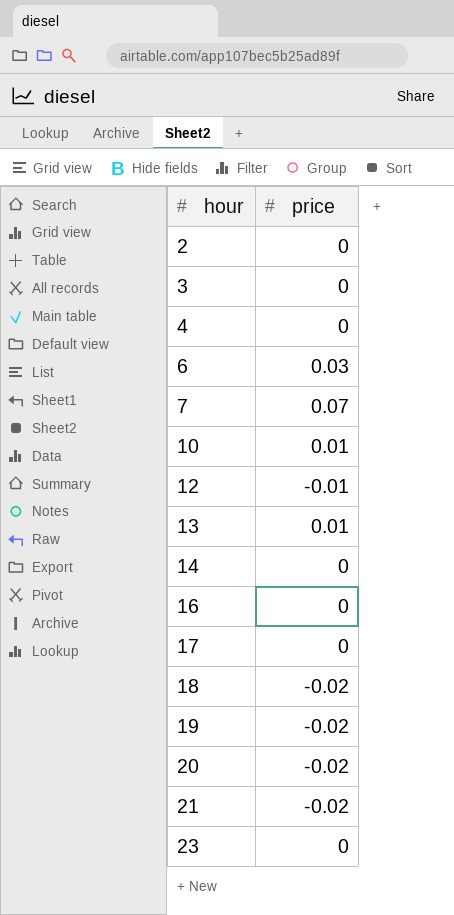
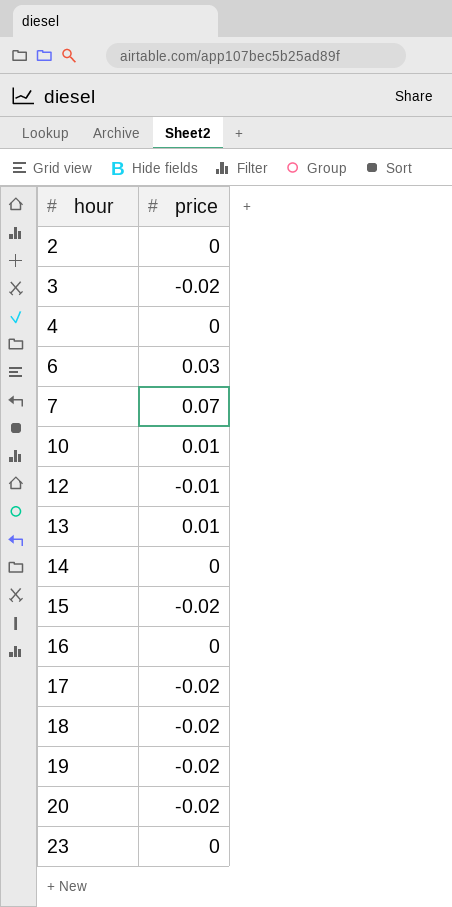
row 21: -0.02 -> none
3 | price: 0 -> -0.02
row 15: none -> -0.02
17 | price: 0 -> -0.02

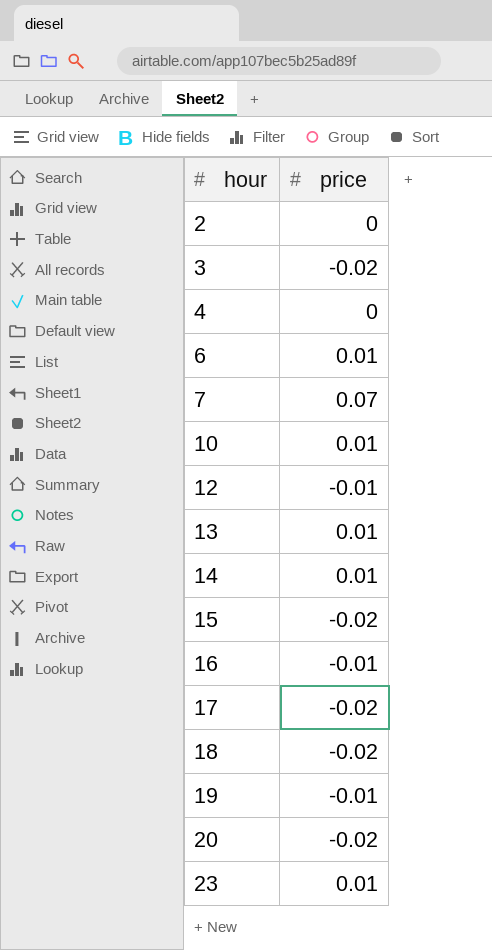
6 | price: 0.03 -> 0.01
14 | price: 0 -> 0.01
16 | price: 0 -> -0.01
19 | price: -0.02 -> -0.01
23 | price: 0 -> 0.01

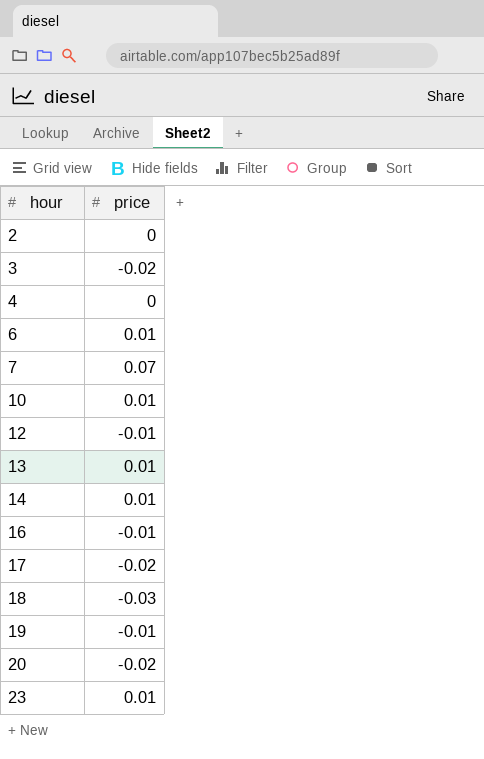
row 15: -0.02 -> none
18 | price: -0.02 -> -0.03

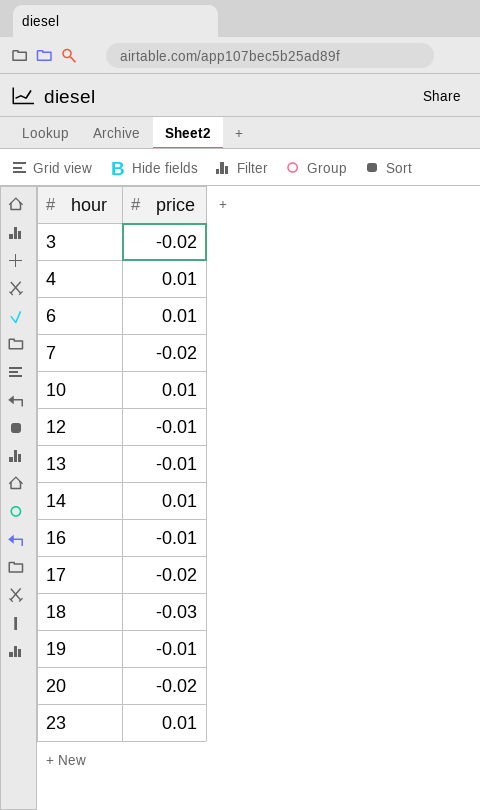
row 2: 0 -> none
4 | price: 0 -> 0.01
7 | price: 0.07 -> -0.02
13 | price: 0.01 -> -0.01

